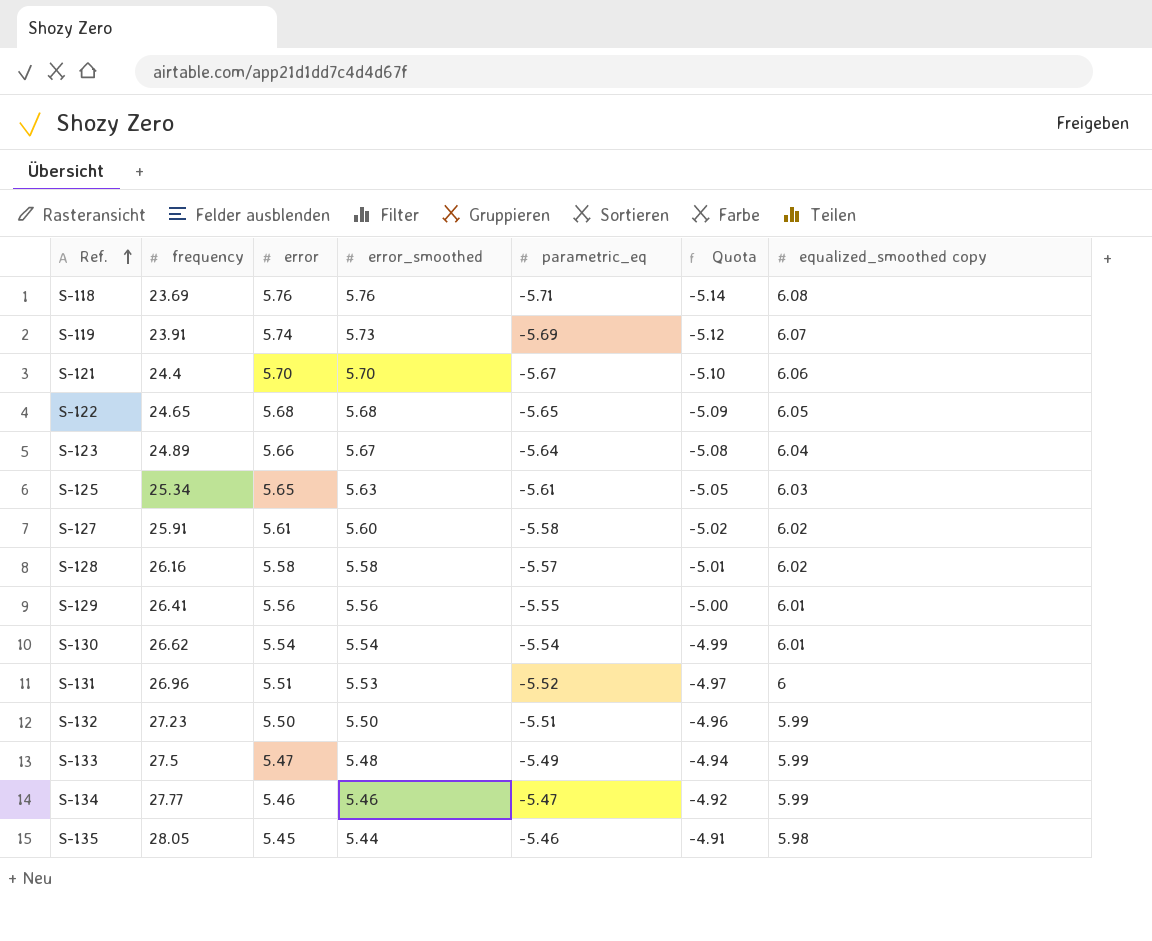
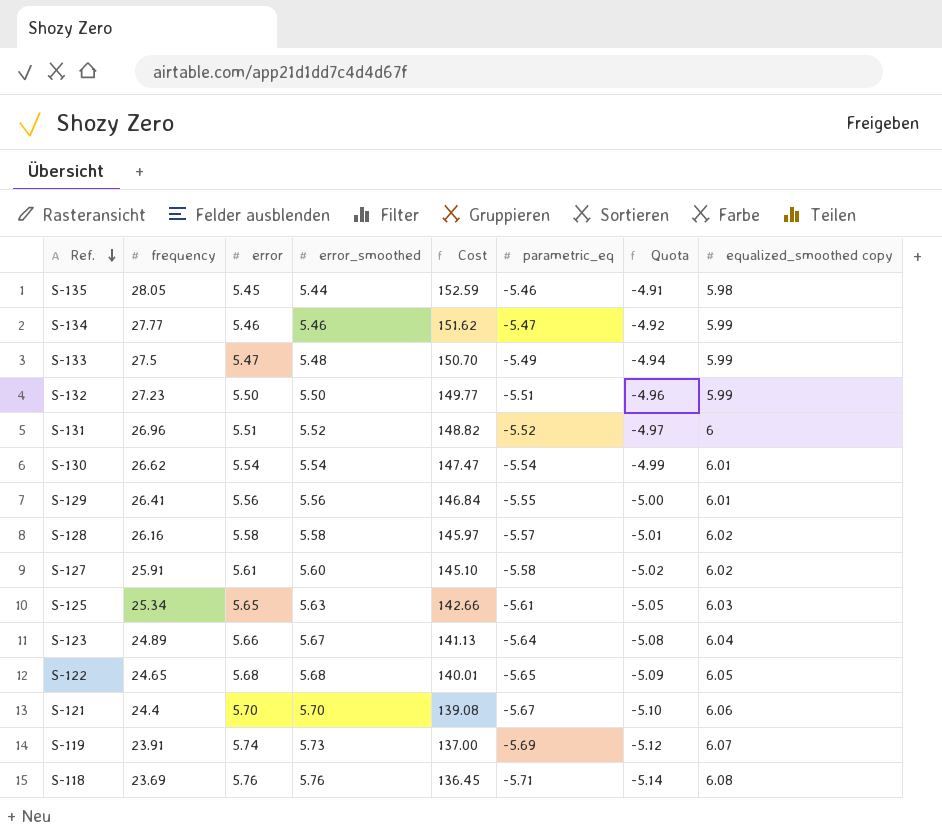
row order: Ref. ascending -> Ref. descending
column Cost | formula: none -> [frequency] * [error_smoothed]
S-131 | error_smoothed: 5.53 -> 5.52

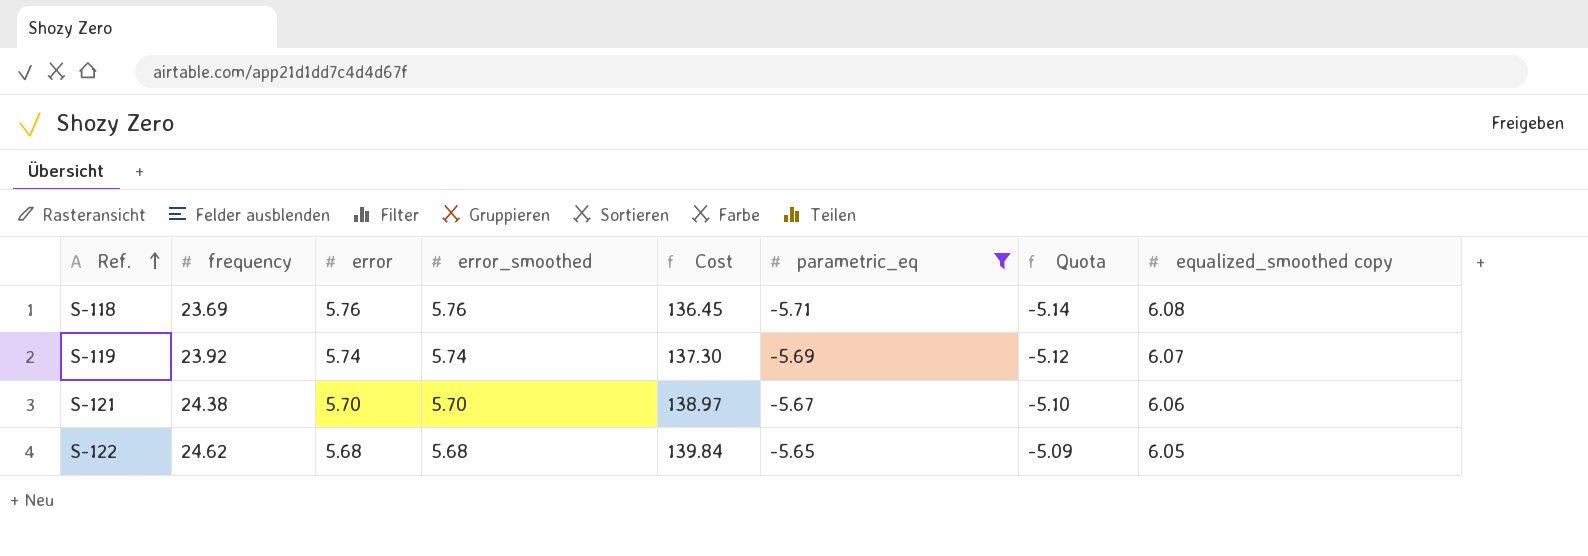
filter: none -> parametric_eq <= -5.65
row order: Ref. descending -> Ref. ascending
S-119 | frequency: 23.91 -> 23.92
S-119 | error_smoothed: 5.73 -> 5.74
S-119 | Cost: 137.00 -> 137.30
S-121 | frequency: 24.4 -> 24.38
S-121 | Cost: 139.08 -> 138.97
S-122 | frequency: 24.65 -> 24.62
S-122 | Cost: 140.01 -> 139.84

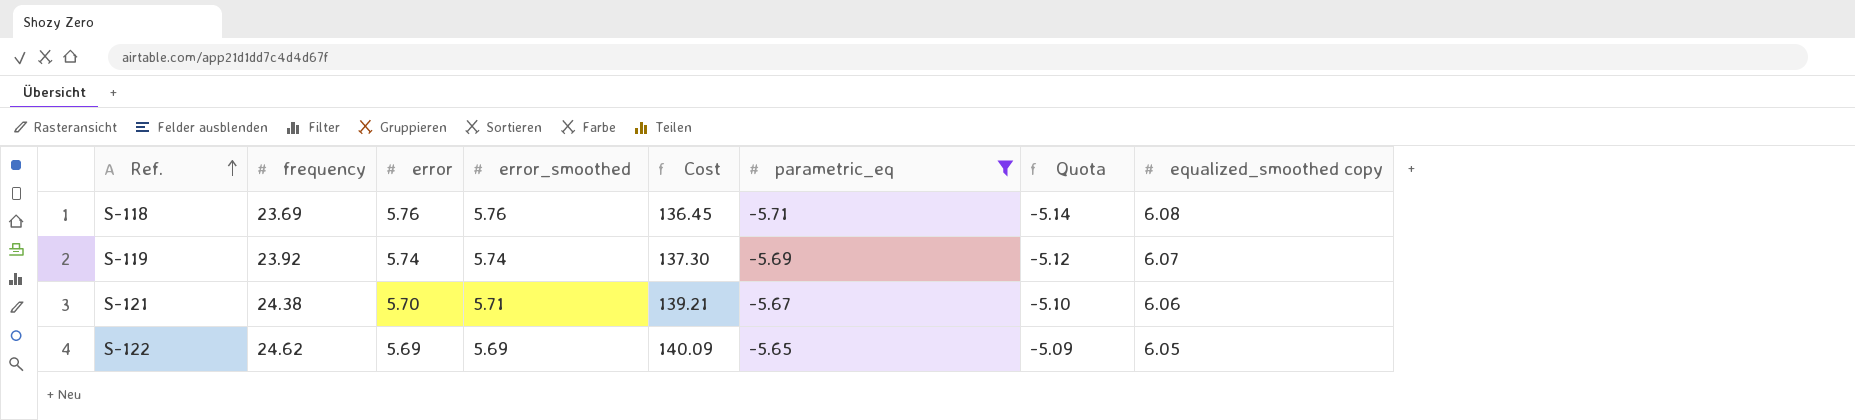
S-121 | error_smoothed: 5.70 -> 5.71
S-121 | Cost: 138.97 -> 139.21
S-122 | error: 5.68 -> 5.69
S-122 | error_smoothed: 5.68 -> 5.69
S-122 | Cost: 139.84 -> 140.09

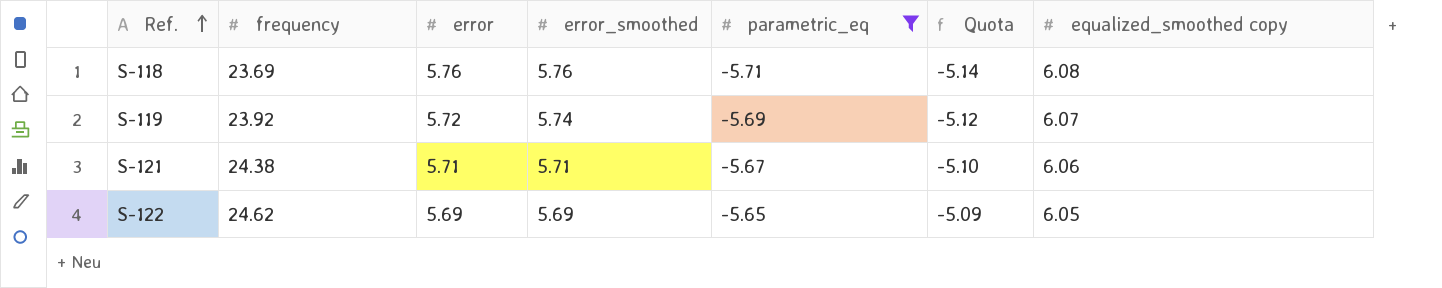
column Cost | formula: [frequency] * [error_smoothed] -> none
S-119 | error: 5.74 -> 5.72
S-121 | error: 5.70 -> 5.71

